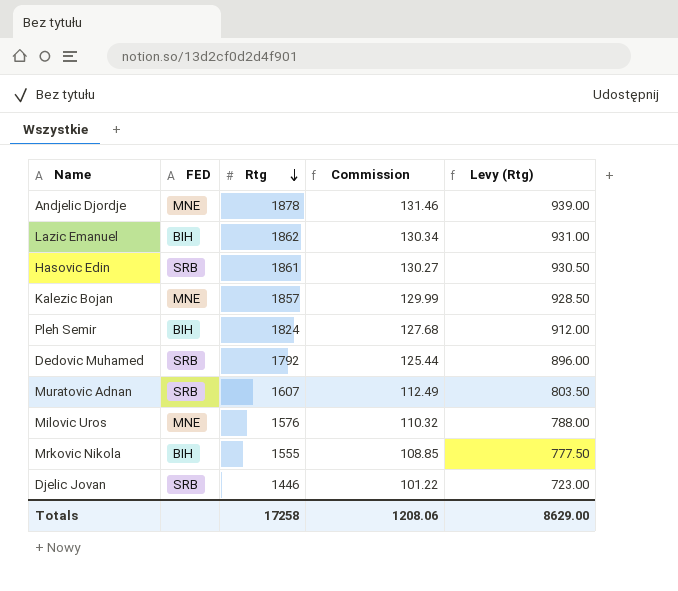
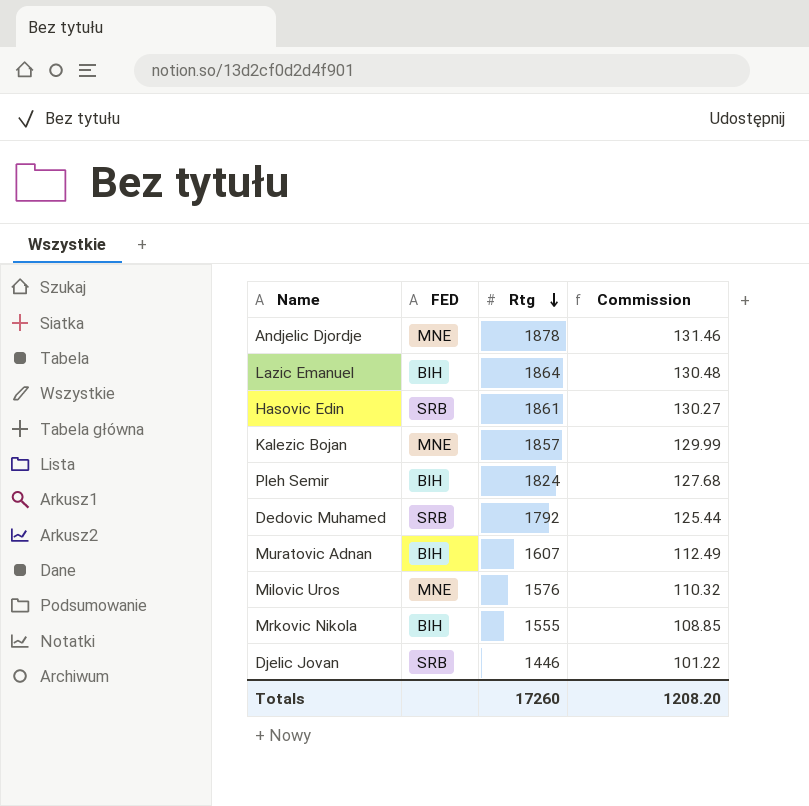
column Levy (Rtg) | formula: [Rtg] * 0.5 -> none
Lazic Emanuel | Rtg: 1862 -> 1864
Lazic Emanuel | Commission: 130.34 -> 130.48
Muratovic Adnan | FED: SRB -> BIH
Totals | Rtg: 17258 -> 17260
Totals | Commission: 1208.06 -> 1208.20

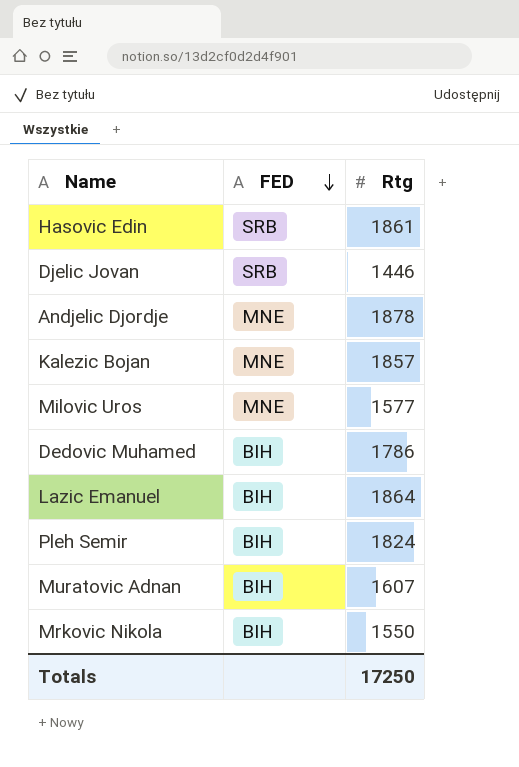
row order: Rtg descending -> FED descending
column Commission | formula: [Rtg] * 0.07 -> none
Milovic Uros | Rtg: 1576 -> 1577
Dedovic Muhamed | FED: SRB -> BIH
Dedovic Muhamed | Rtg: 1792 -> 1786
Mrkovic Nikola | Rtg: 1555 -> 1550
Totals | Rtg: 17260 -> 17250

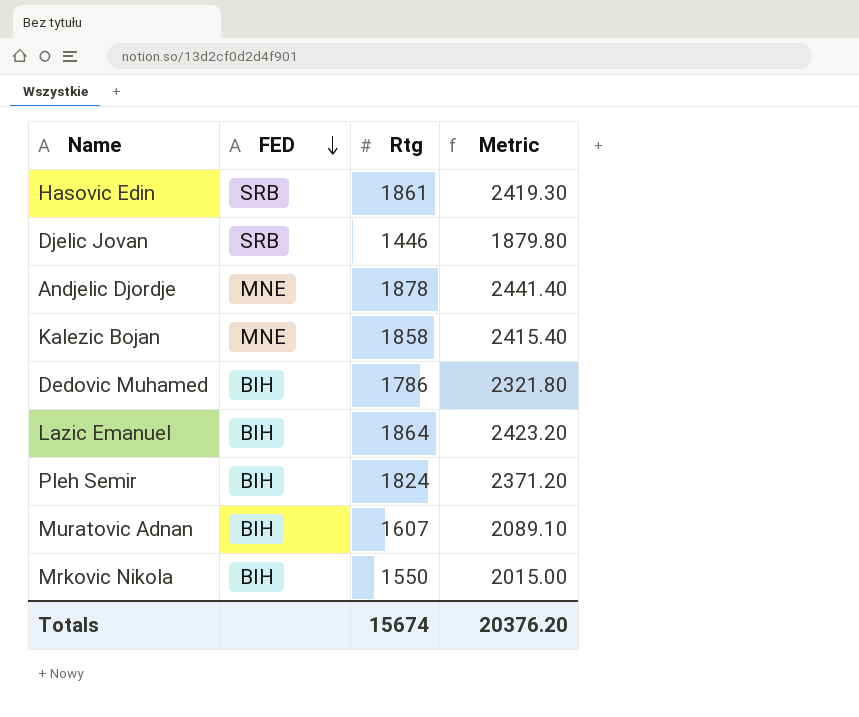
column Metric | formula: none -> [Rtg] * 1.3
row Milovic Uros: MNE | 1577 -> none
Kalezic Bojan | Rtg: 1857 -> 1858
Totals | Rtg: 17250 -> 15674

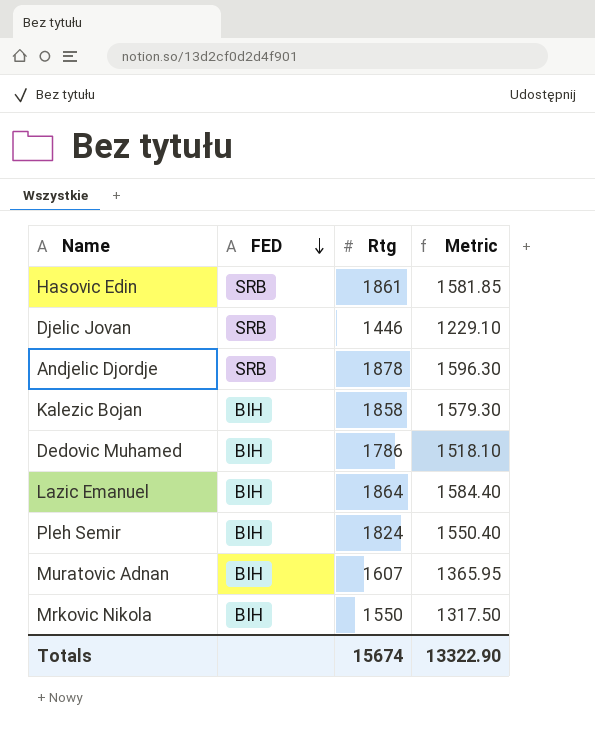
column Metric | formula: [Rtg] * 1.3 -> [Rtg] * 0.85
Andjelic Djordje | FED: MNE -> SRB
Kalezic Bojan | FED: MNE -> BIH
Totals | Metric: 20376.20 -> 13322.90

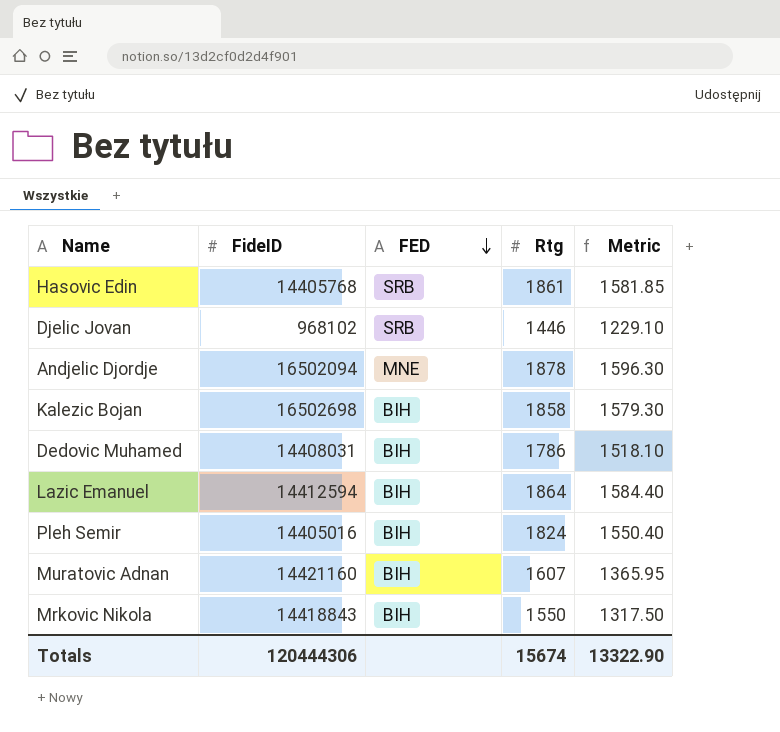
column FideID | position: none -> 2
Andjelic Djordje | FED: SRB -> MNE

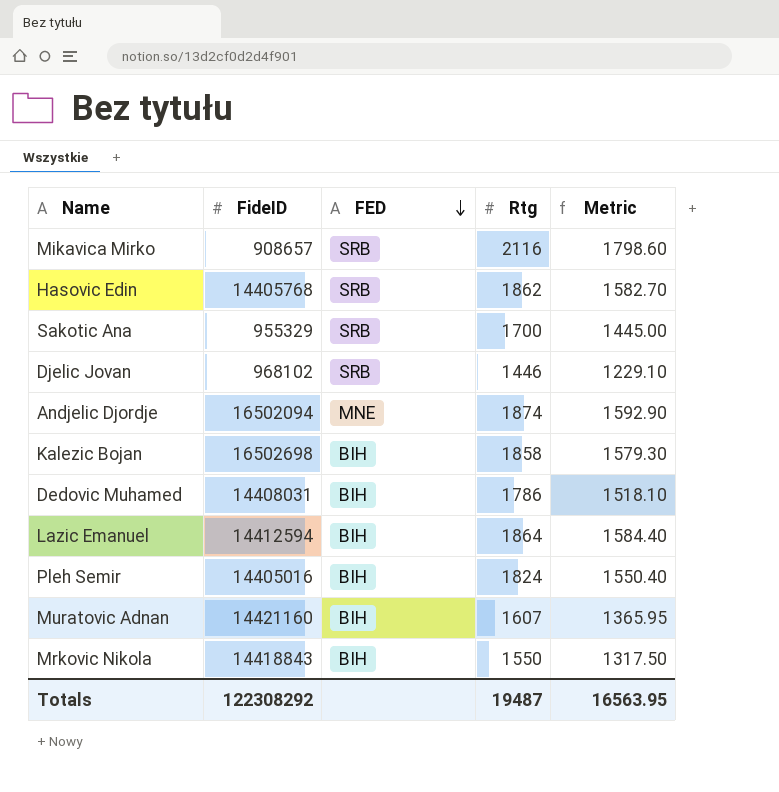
row Mikavica Mirko: none -> 908657 | SRB | 2116 | 1798.60
Hasovic Edin | Rtg: 1861 -> 1862
Hasovic Edin | Metric: 1581.85 -> 1582.70
row Sakotic Ana: none -> 955329 | SRB | 1700 | 1445.00
Andjelic Djordje | Rtg: 1878 -> 1874
Andjelic Djordje | Metric: 1596.30 -> 1592.90
Totals | FideID: 120444306 -> 122308292
Totals | Rtg: 15674 -> 19487
Totals | Metric: 13322.90 -> 16563.95

